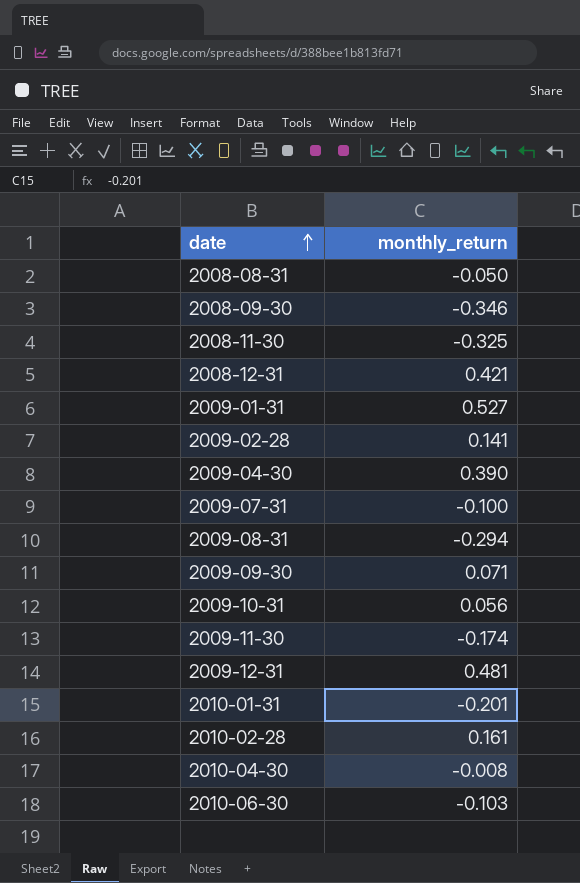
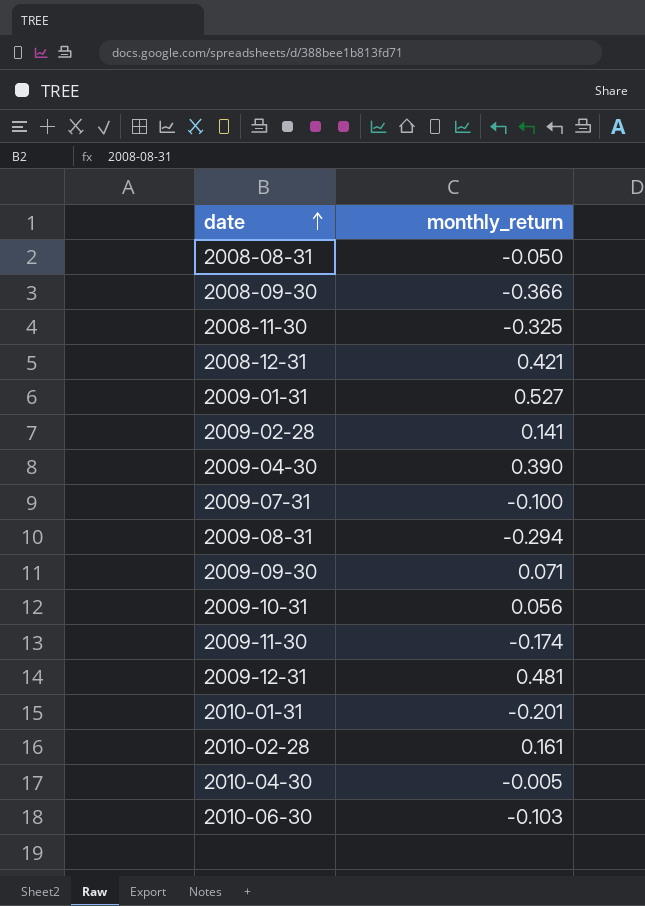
2008-09-30 | monthly_return: -0.346 -> -0.366
2010-04-30 | monthly_return: -0.008 -> -0.005

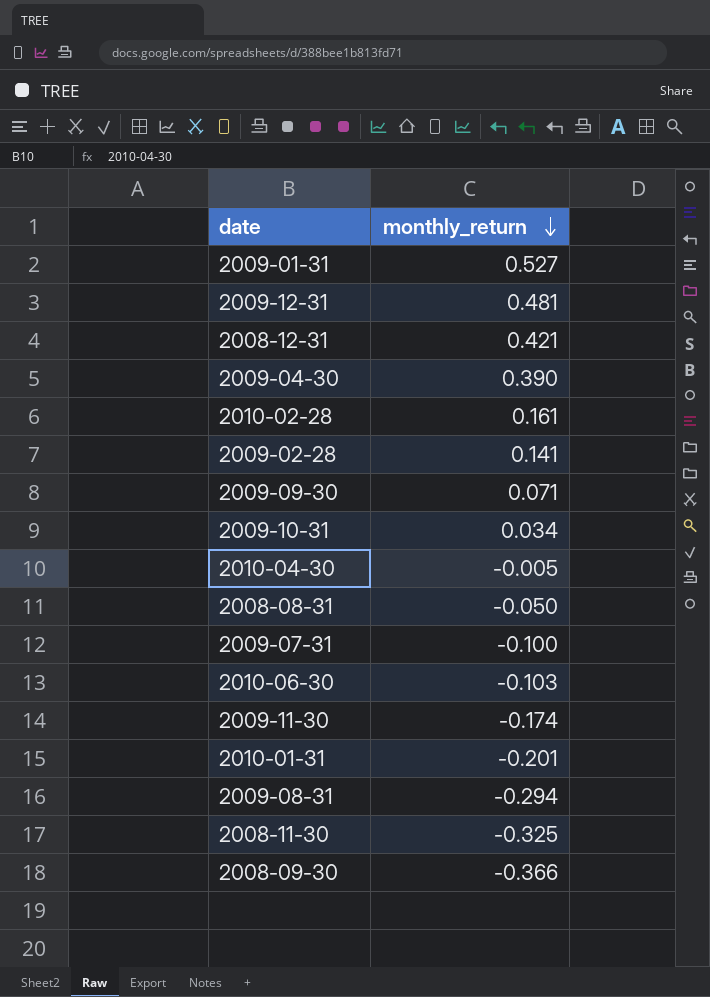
row order: date ascending -> monthly_return descending
2009-10-31 | monthly_return: 0.056 -> 0.034

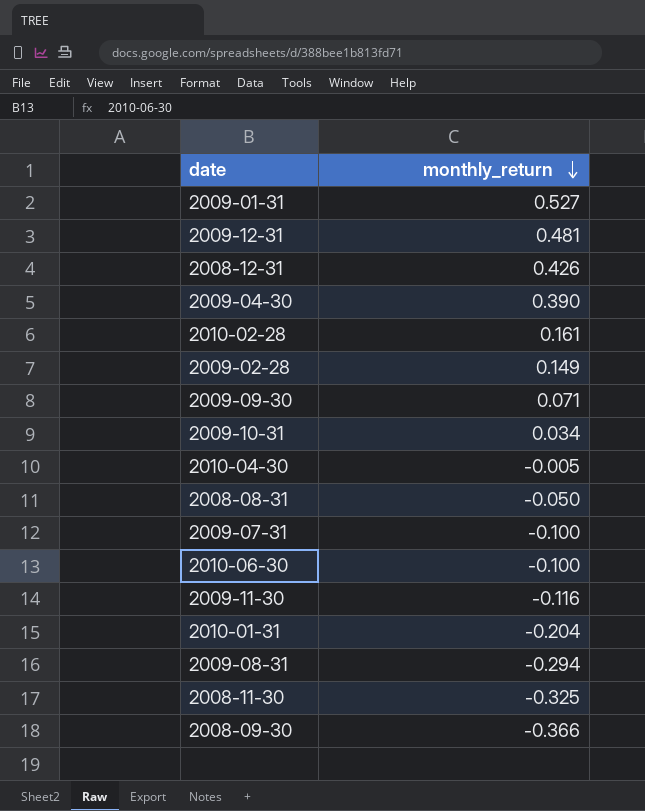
2008-12-31 | monthly_return: 0.421 -> 0.426
2009-02-28 | monthly_return: 0.141 -> 0.149
2010-06-30 | monthly_return: -0.103 -> -0.100
2009-11-30 | monthly_return: -0.174 -> -0.116
2010-01-31 | monthly_return: -0.201 -> -0.204

